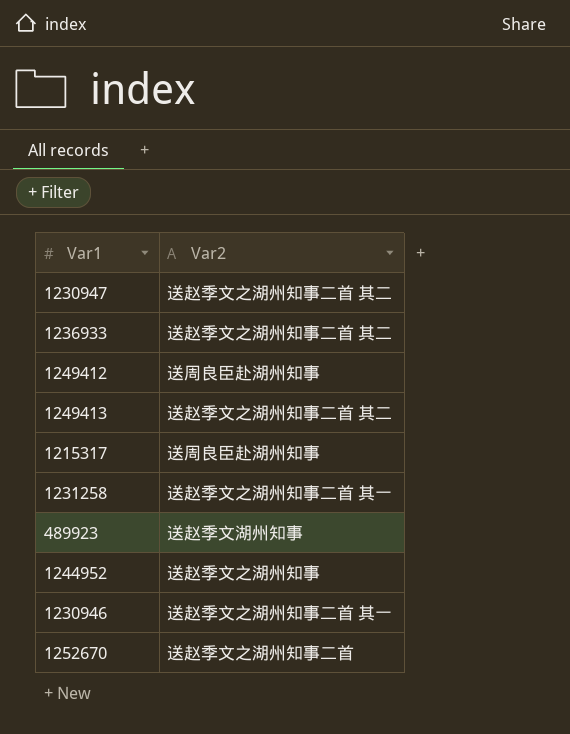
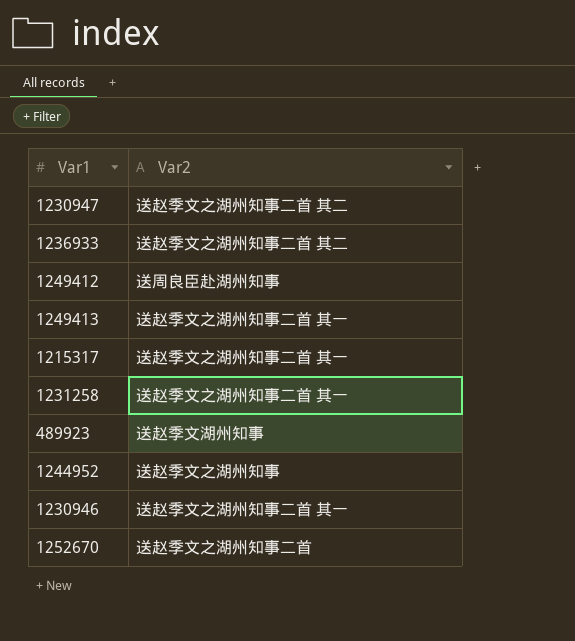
1249413 | Var2: 送赵季文之湖州知事二首 其二 -> 送赵季文之湖州知事二首 其一
1215317 | Var2: 送周良臣赴湖州知事 -> 送赵季文之湖州知事二首 其一

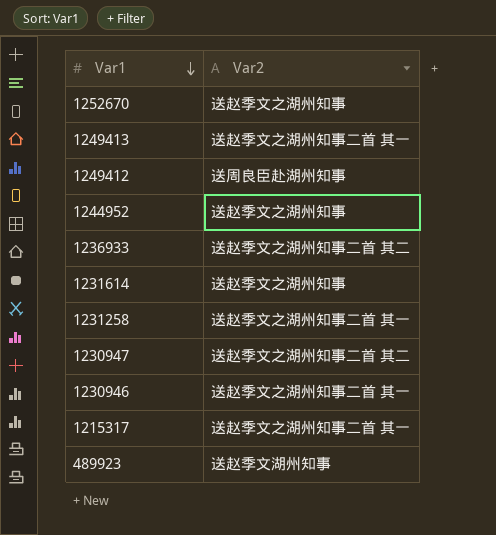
row order: none -> Var1 descending
1252670 | Var2: 送赵季文之湖州知事二首 -> 送赵季文之湖州知事
row 1231614: none -> 送赵季文之湖州知事

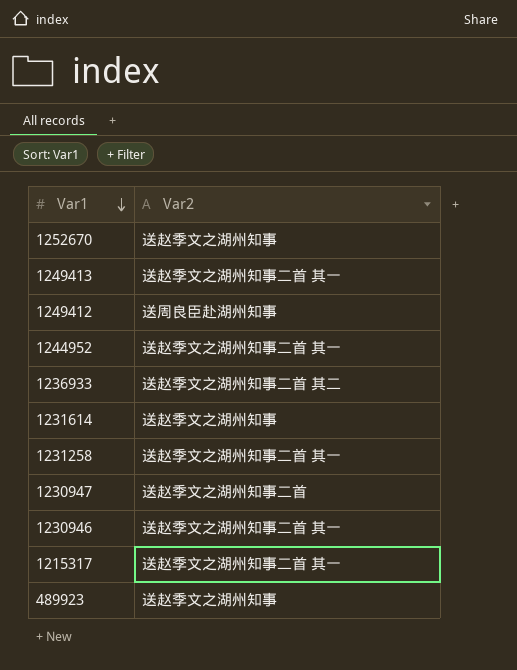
1244952 | Var2: 送赵季文之湖州知事 -> 送赵季文之湖州知事二首 其一
1230947 | Var2: 送赵季文之湖州知事二首 其二 -> 送赵季文之湖州知事二首
489923 | Var2: 送赵季文湖州知事 -> 送赵季文之湖州知事

